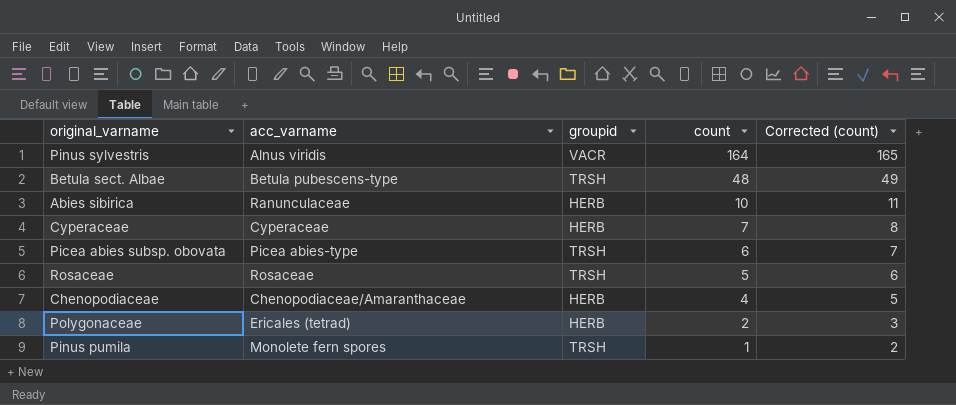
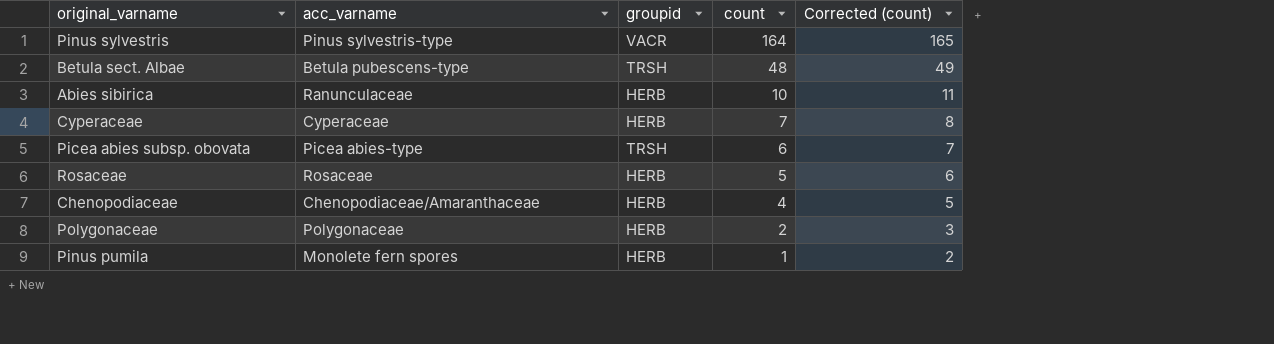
Pinus sylvestris | acc_varname: Alnus viridis -> Pinus sylvestris-type
Rosaceae | groupid: TRSH -> HERB
Polygonaceae | acc_varname: Ericales (tetrad) -> Polygonaceae
Pinus pumila | groupid: TRSH -> HERB

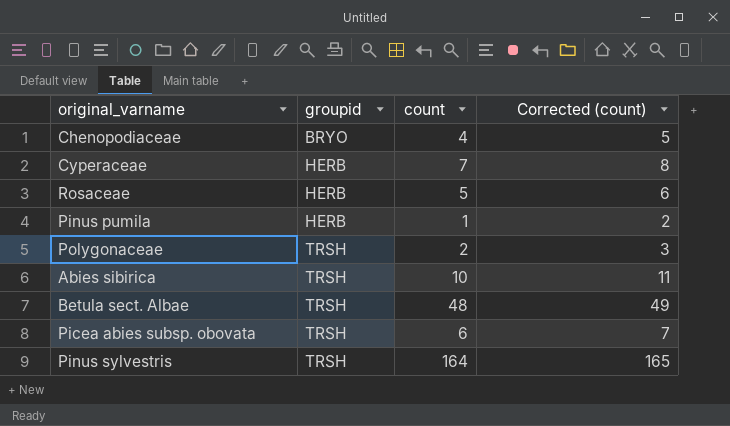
row order: count descending -> groupid ascending
column acc_varname | position: 2 -> none
Chenopodiaceae | groupid: HERB -> BRYO
Polygonaceae | groupid: HERB -> TRSH
Abies sibirica | groupid: HERB -> TRSH
Pinus sylvestris | groupid: VACR -> TRSH

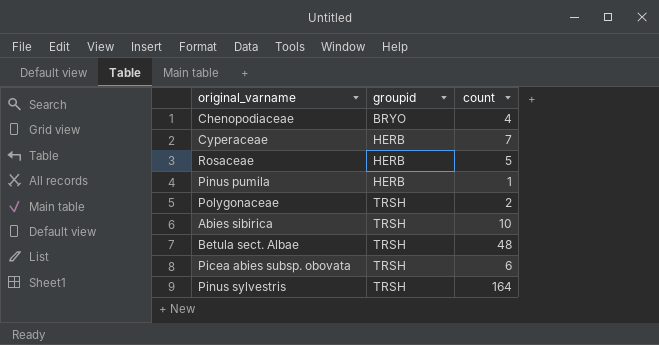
column Corrected (count) | formula: [count] + 1 -> none

